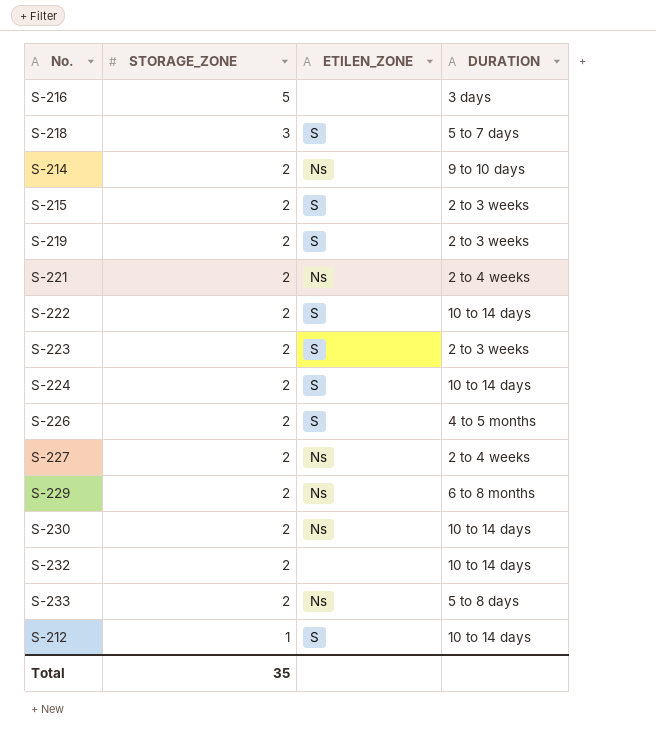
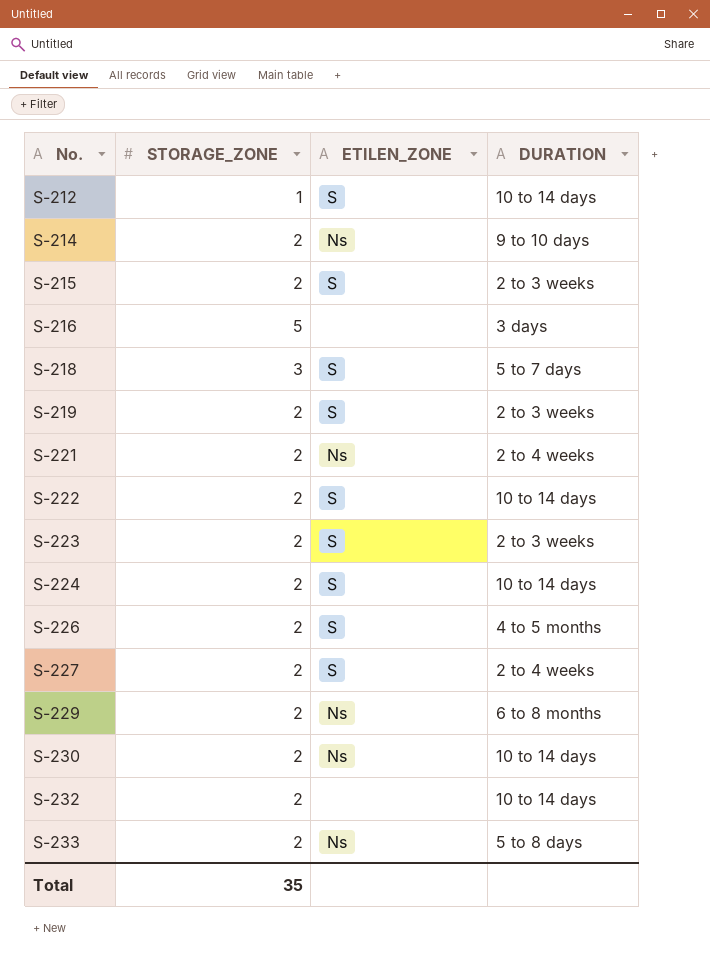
row order: STORAGE_ZONE descending -> No. ascending
S-227 | ETILEN_ZONE: Ns -> S

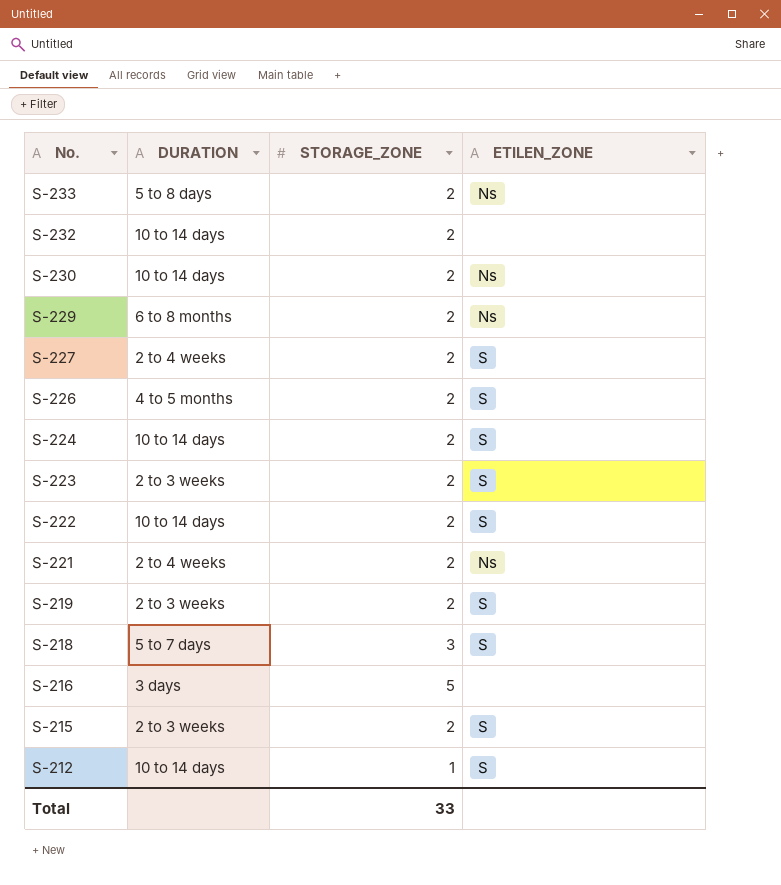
row order: No. ascending -> No. descending
column DURATION | position: 4 -> 2
row S-214: 2 | Ns | 9 to 10 days -> none
Total | STORAGE_ZONE: 35 -> 33

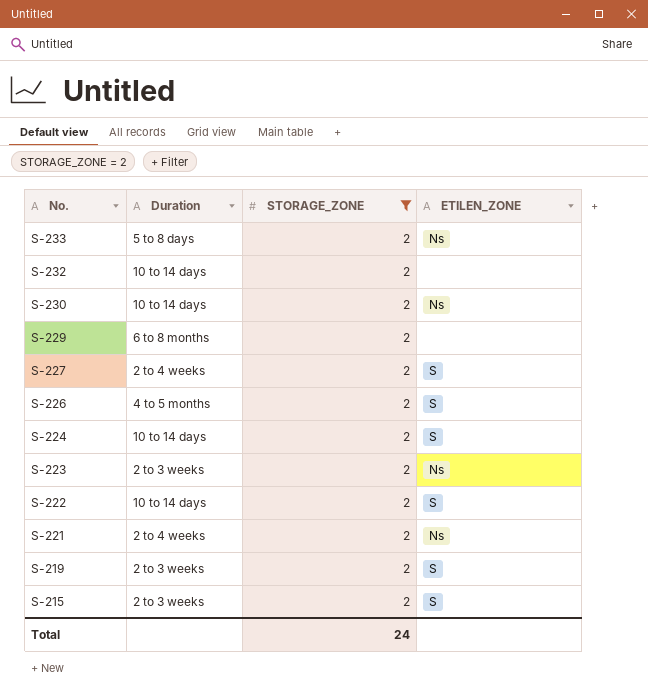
filter: none -> STORAGE_ZONE = 2
column name: DURATION -> Duration
S-229 | ETILEN_ZONE: Ns -> none
S-223 | ETILEN_ZONE: S -> Ns
Total | STORAGE_ZONE: 33 -> 24

